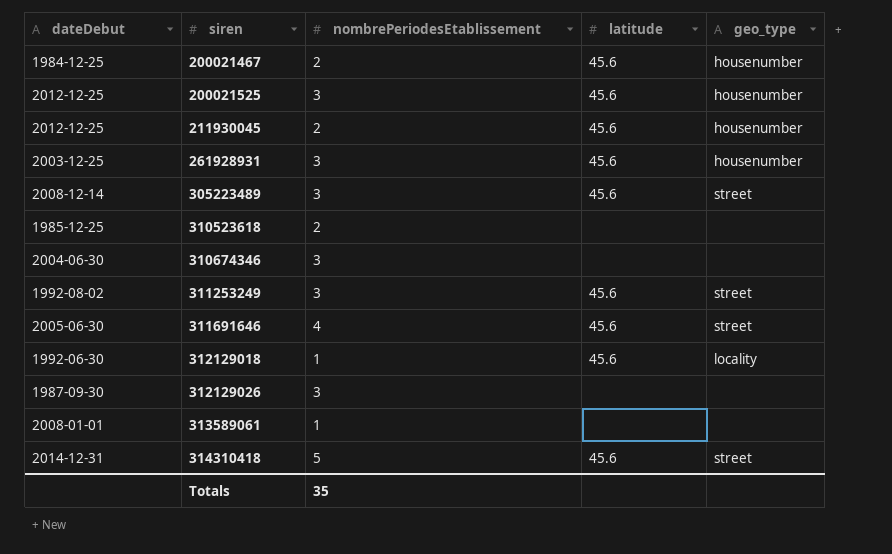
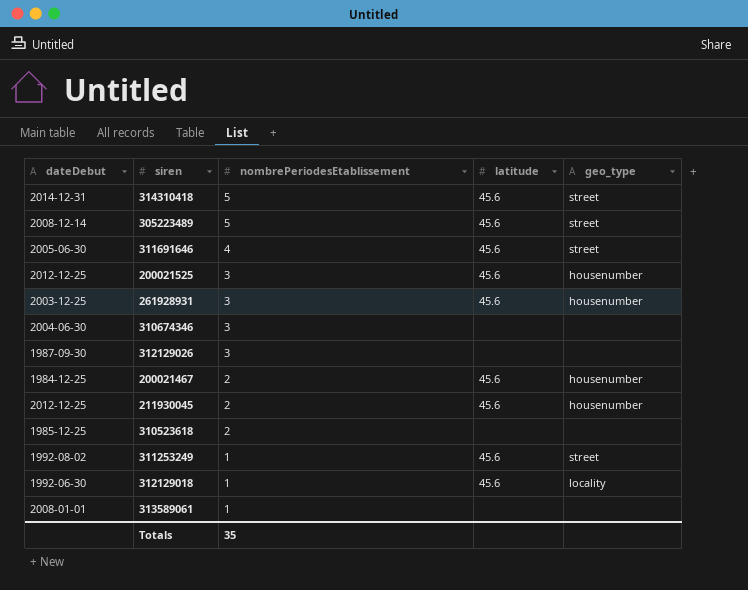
row order: siren ascending -> nombrePeriodesEtablissement descending
305223489 | nombrePeriodesEtablissement: 3 -> 5
311253249 | nombrePeriodesEtablissement: 3 -> 1

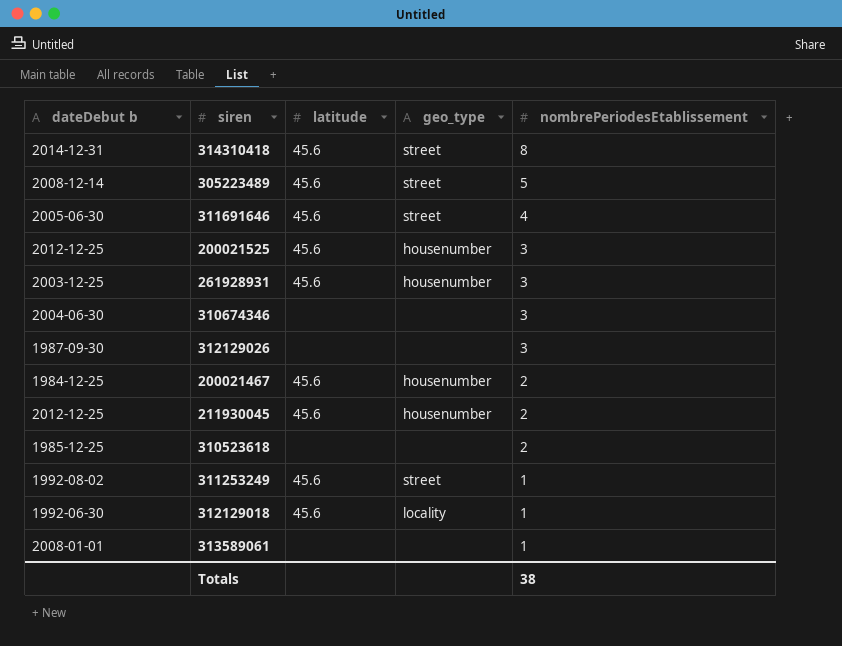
column name: dateDebut -> dateDebut b
column nombrePeriodesEtablissement | position: 3 -> 5
314310418 | nombrePeriodesEtablissement: 5 -> 8
Totals | nombrePeriodesEtablissement: 35 -> 38

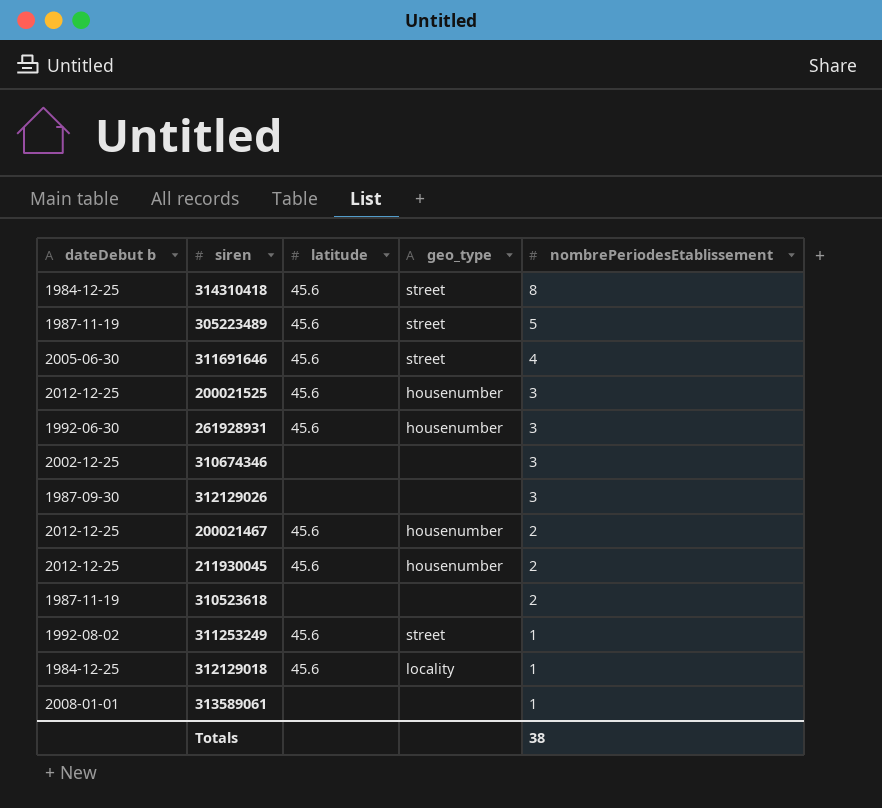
314310418 | dateDebut b: 2014-12-31 -> 1984-12-25
305223489 | dateDebut b: 2008-12-14 -> 1987-11-19
261928931 | dateDebut b: 2003-12-25 -> 1992-06-30
310674346 | dateDebut b: 2004-06-30 -> 2002-12-25
200021467 | dateDebut b: 1984-12-25 -> 2012-12-25
310523618 | dateDebut b: 1985-12-25 -> 1987-11-19
312129018 | dateDebut b: 1992-06-30 -> 1984-12-25

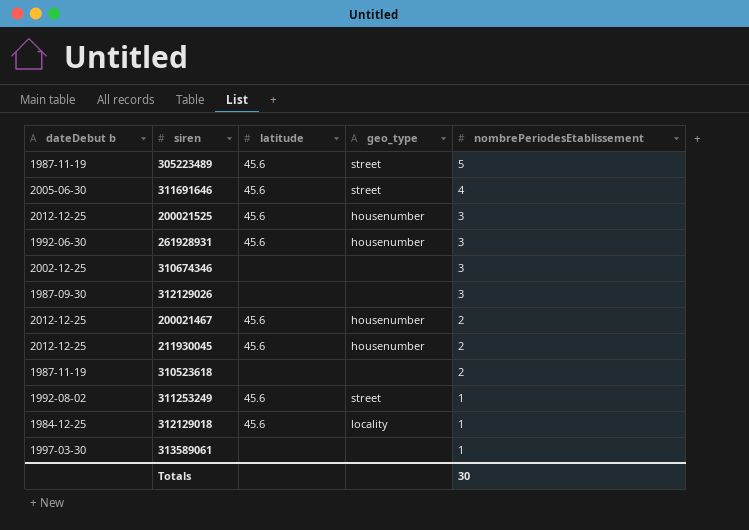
row 314310418: 1984-12-25 | 45.6 | street | 8 -> none
313589061 | dateDebut b: 2008-01-01 -> 1997-03-30
Totals | nombrePeriodesEtablissement: 38 -> 30

